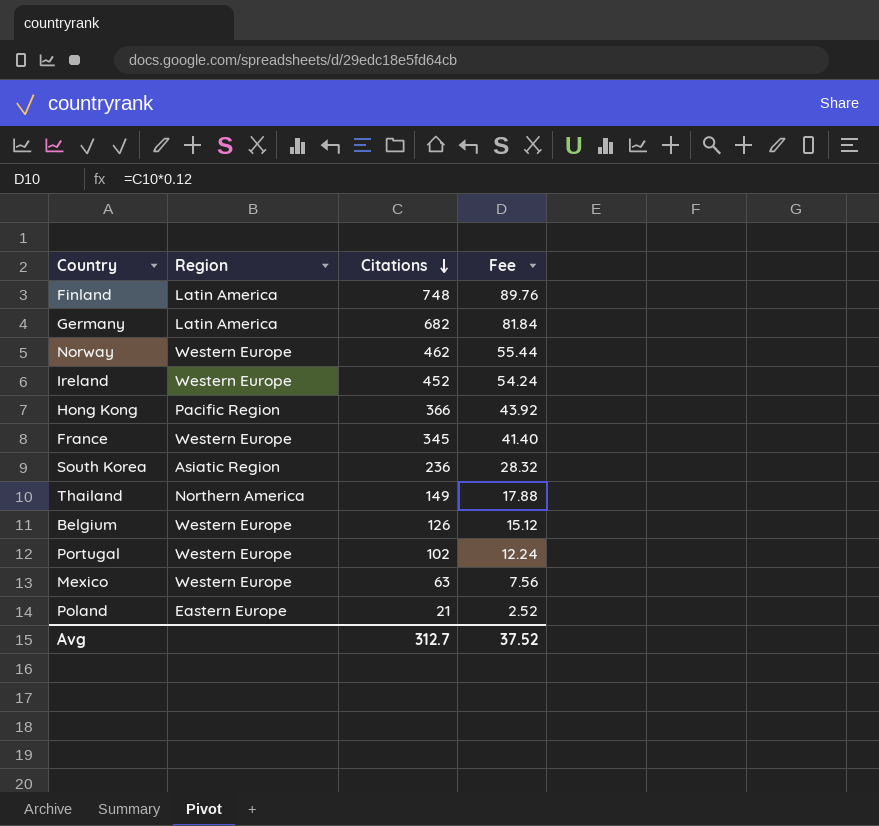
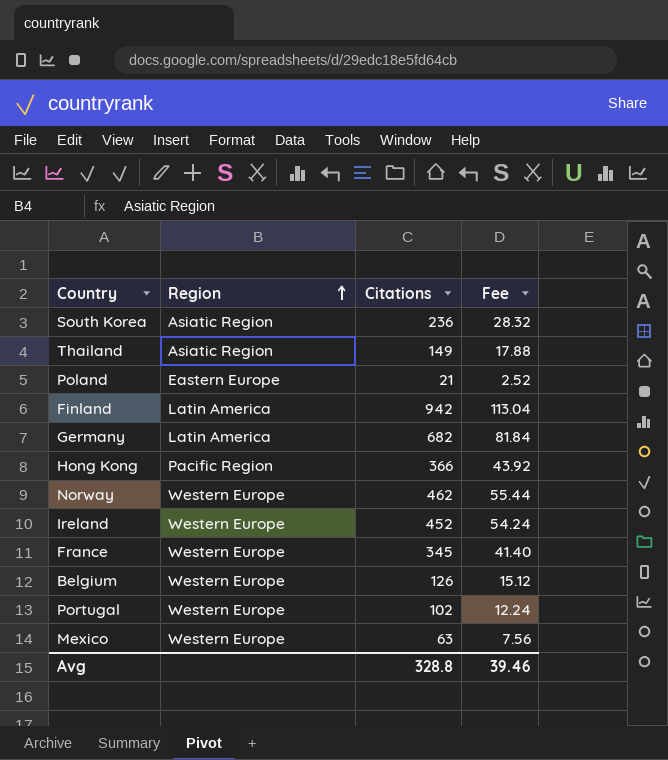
row order: Citations descending -> Region ascending
Thailand | Region: Northern America -> Asiatic Region
Finland | Citations: 748 -> 942
Finland | Fee: 89.76 -> 113.04
Avg | Citations: 312.7 -> 328.8
Avg | Fee: 37.52 -> 39.46

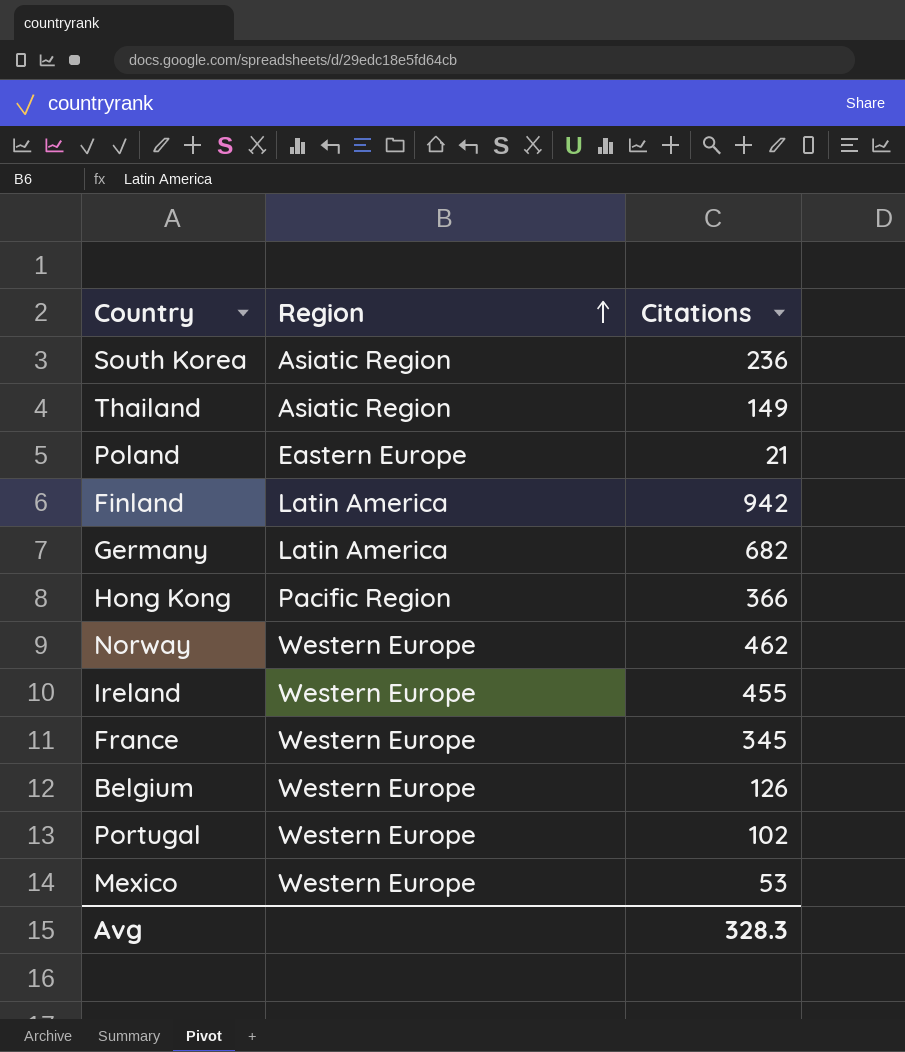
column Fee | formula: [Citations] * 0.12 -> none
Ireland | Citations: 452 -> 455
Mexico | Citations: 63 -> 53
Avg | Citations: 328.8 -> 328.3

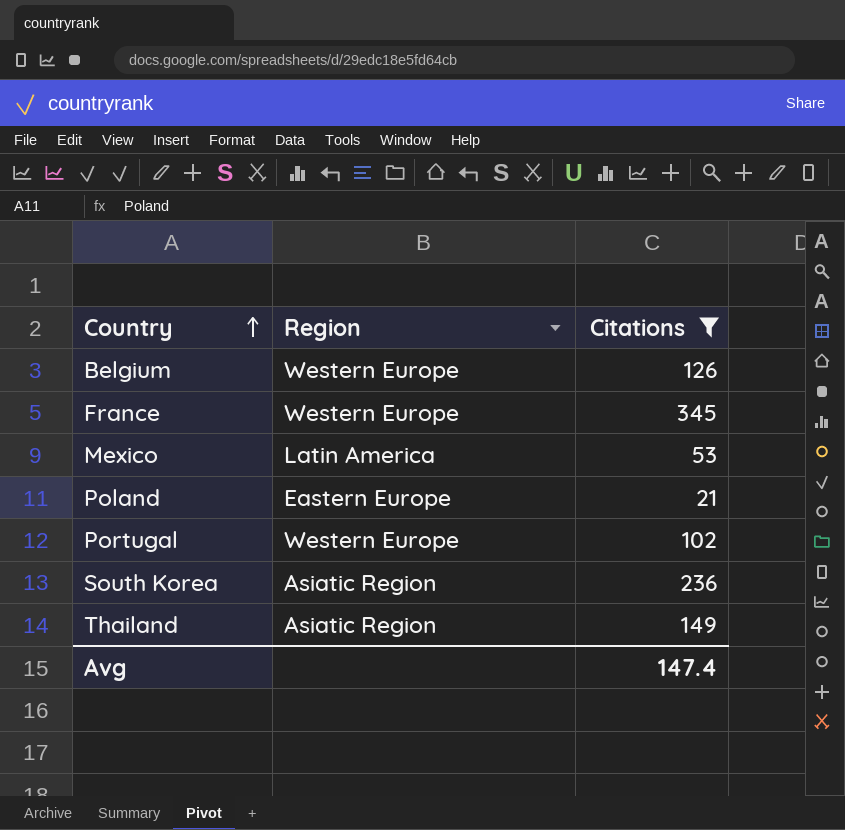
filter: none -> Citations <= 345
row order: Region ascending -> Country ascending
Mexico | Region: Western Europe -> Latin America
Avg | Citations: 328.3 -> 147.4

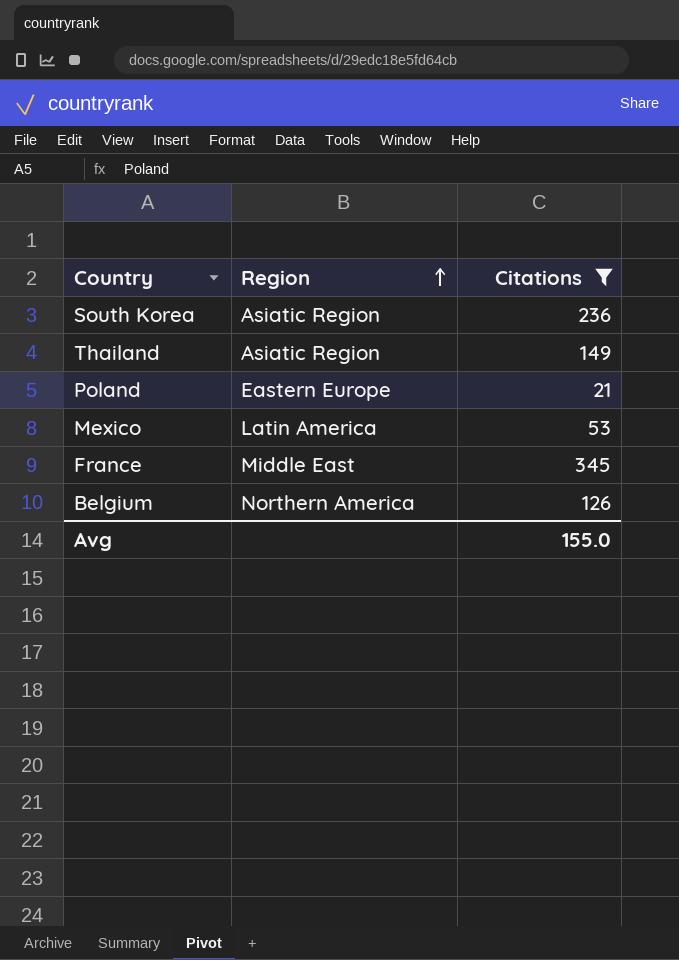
row order: Country ascending -> Region ascending
row Portugal: Western Europe | 102 -> none
France | Region: Western Europe -> Middle East
Belgium | Region: Western Europe -> Northern America
Avg | Citations: 147.4 -> 155.0

